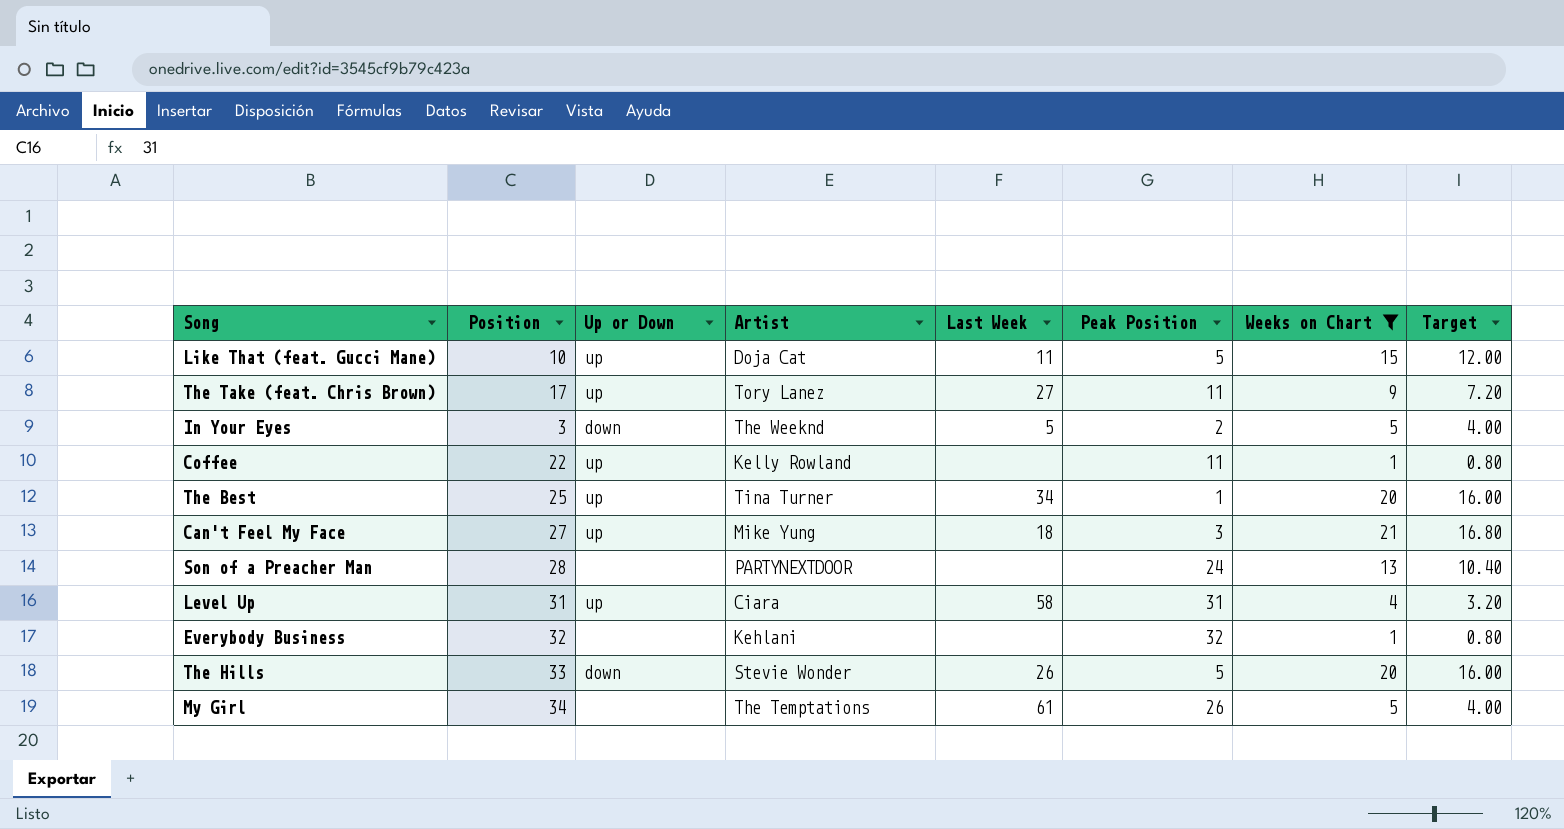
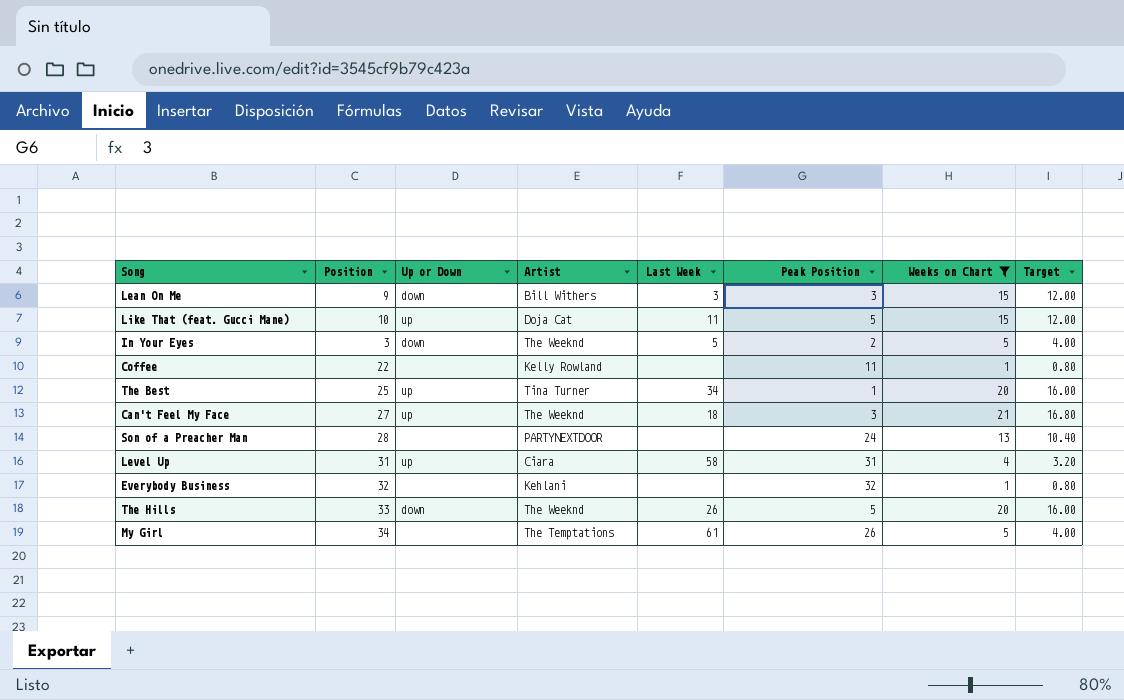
row The Take (feat. Chris Brown): 17 | up | Tory Lanez | 27 | 11 | 9 | 7.20 -> none
row Lean On Me: none -> 9 | down | Bill Withers | 3 | 3 | 15 | 12.00
Coffee | Up or Down: up -> none
Can't Feel My Face | Artist: Mike Yung -> The Weeknd
The Hills | Artist: Stevie Wonder -> The Weeknd

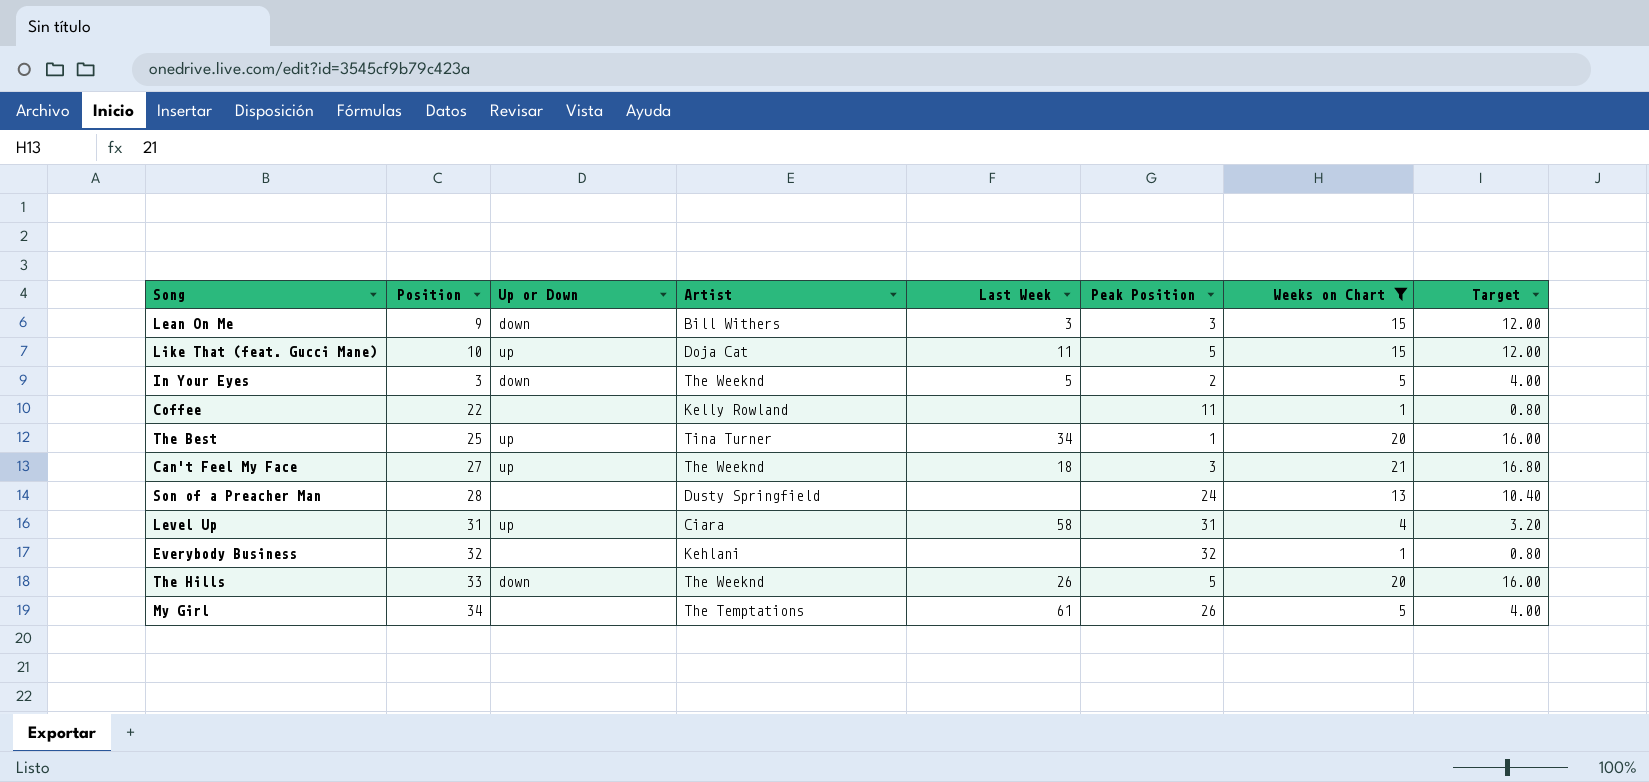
Son of a Preacher Man | Artist: PARTYNEXTDOOR -> Dusty Springfield

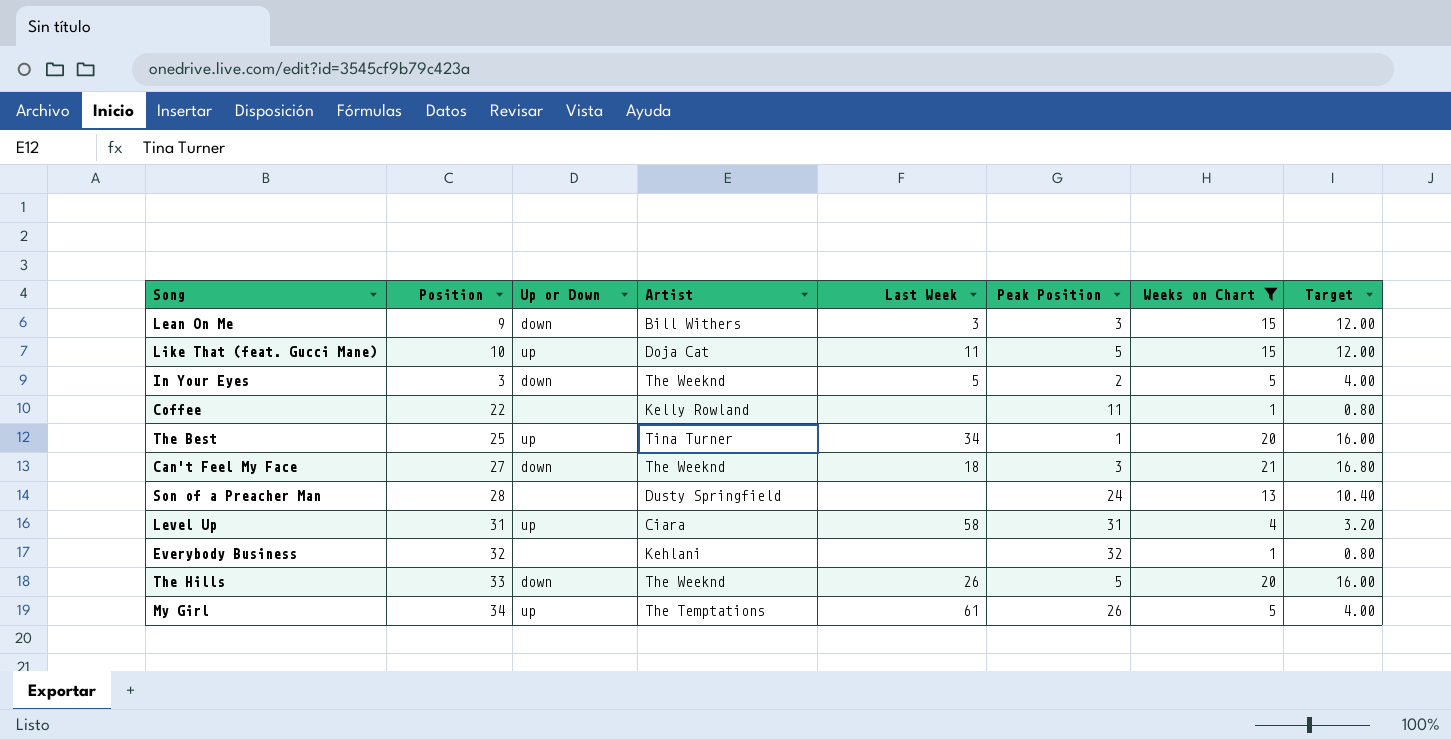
Can't Feel My Face | Up or Down: up -> down
My Girl | Up or Down: none -> up

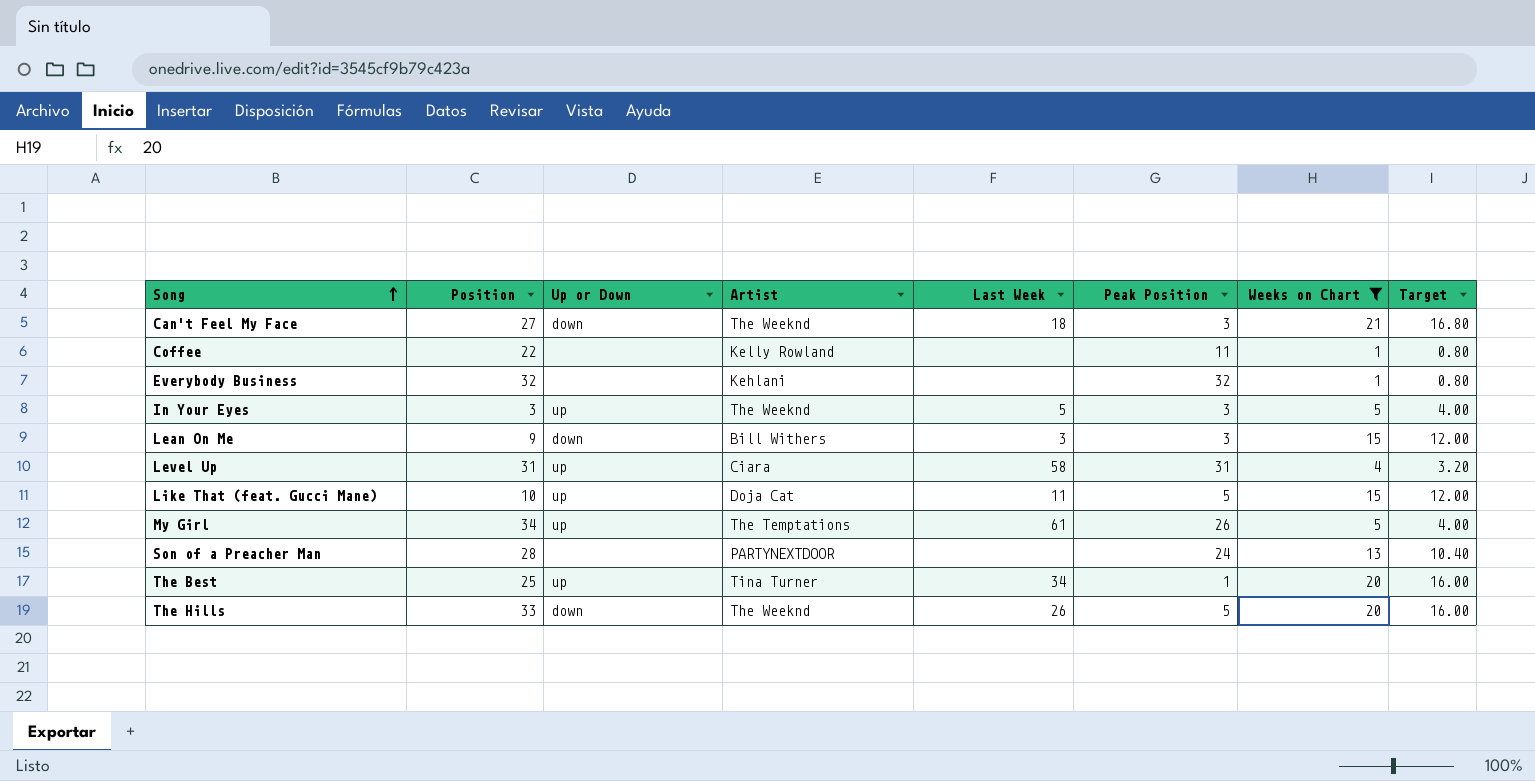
row order: none -> Song ascending
In Your Eyes | Up or Down: down -> up
In Your Eyes | Peak Position: 2 -> 3
Son of a Preacher Man | Artist: Dusty Springfield -> PARTYNEXTDOOR

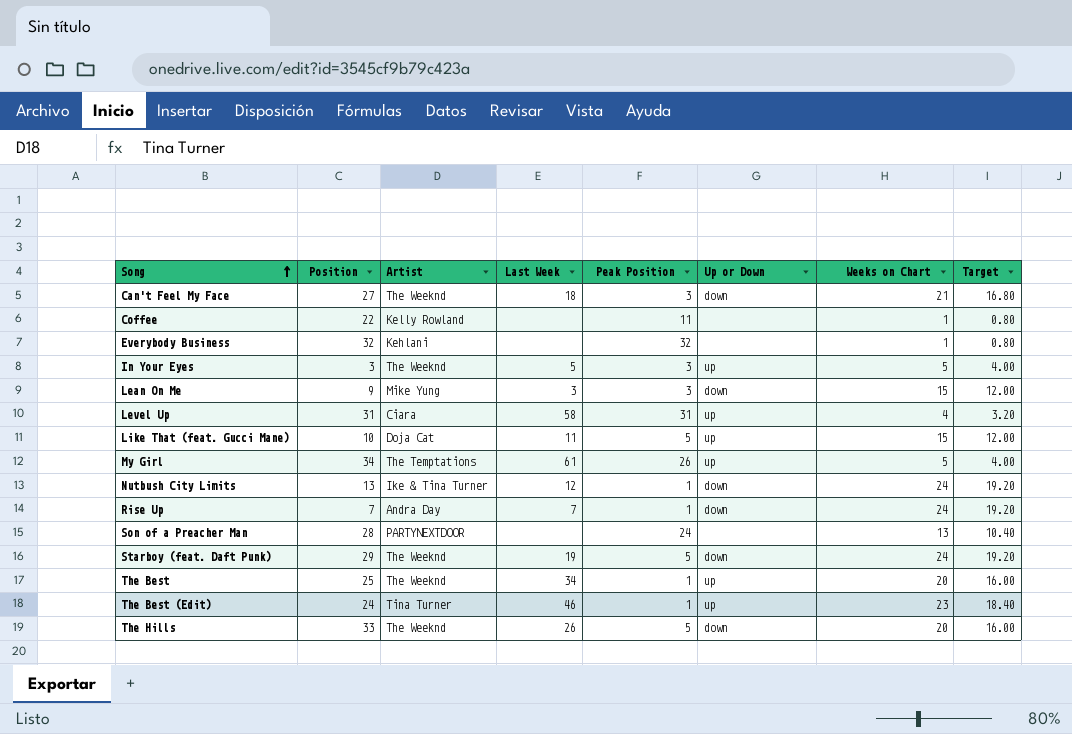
filter: Weeks on Chart <= 21 -> none
column Up or Down | position: 3 -> 6
Lean On Me | Artist: Bill Withers -> Mike Yung
The Best | Artist: Tina Turner -> The Weeknd

